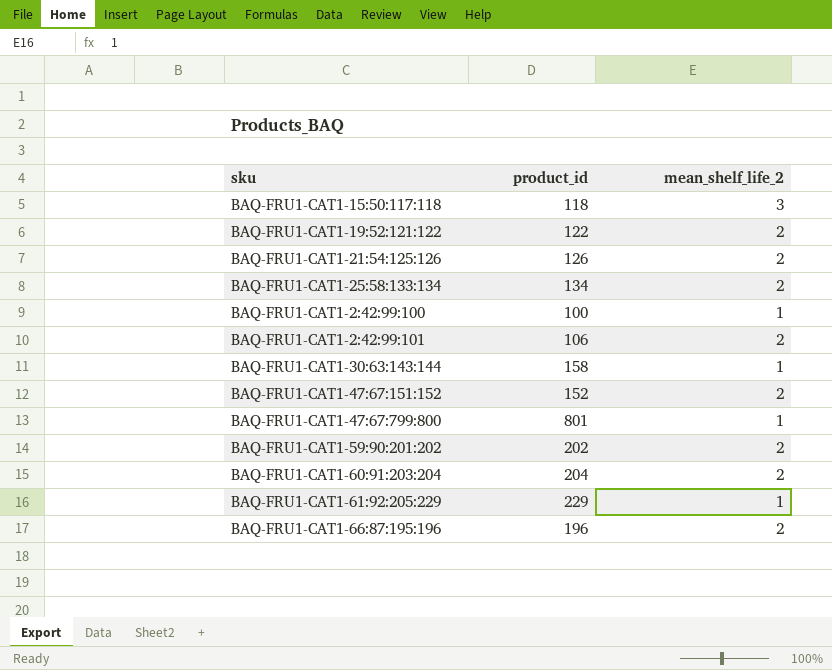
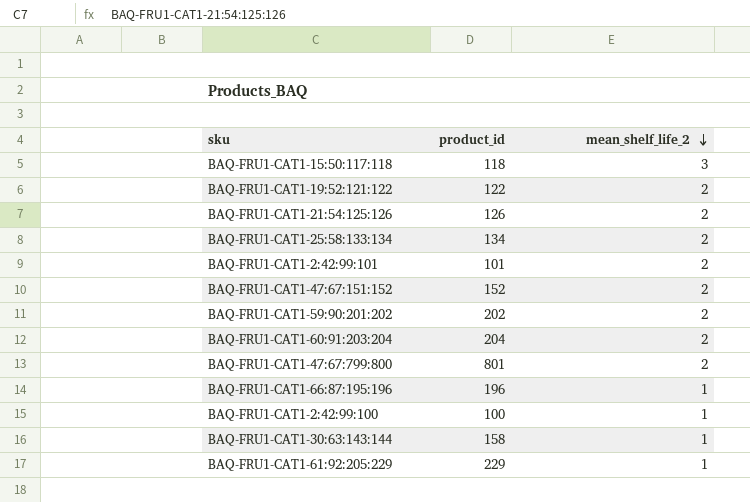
row order: none -> mean_shelf_life_2 descending
BAQ-FRU1-CAT1-2:42:99:101 | product_id: 106 -> 101
BAQ-FRU1-CAT1-47:67:799:800 | mean_shelf_life_2: 1 -> 2
BAQ-FRU1-CAT1-66:87:195:196 | mean_shelf_life_2: 2 -> 1

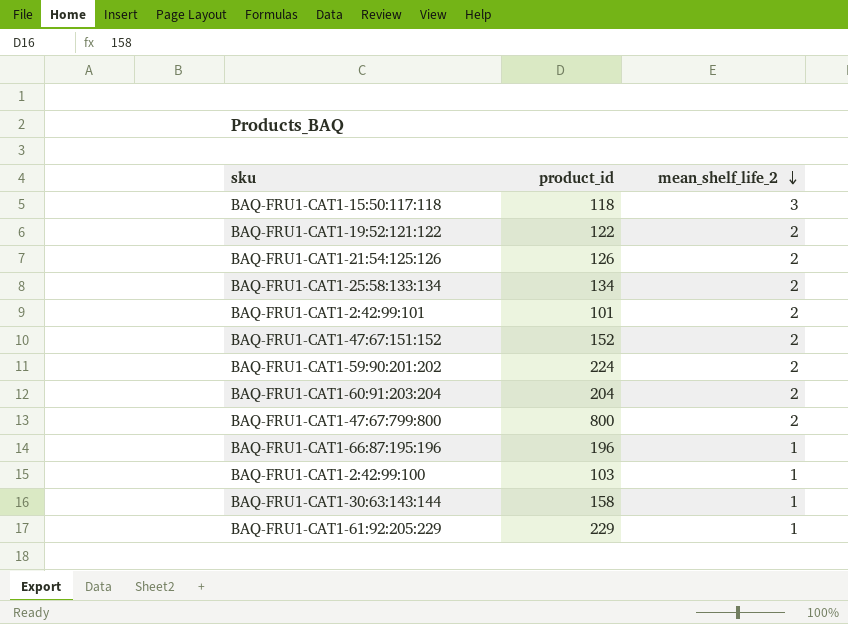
BAQ-FRU1-CAT1-59:90:201:202 | product_id: 202 -> 224
BAQ-FRU1-CAT1-47:67:799:800 | product_id: 801 -> 800
BAQ-FRU1-CAT1-2:42:99:100 | product_id: 100 -> 103

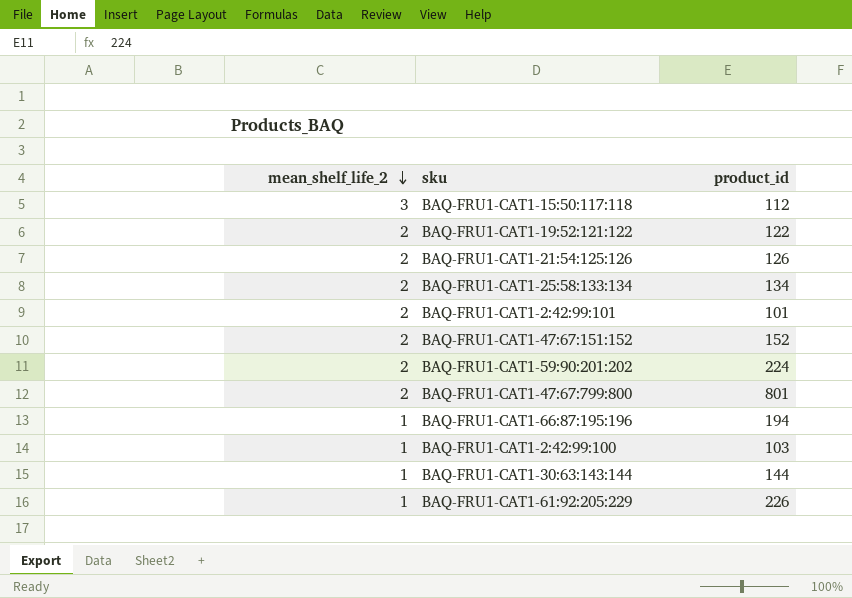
column mean_shelf_life_2 | position: 3 -> 1
row BAQ-FRU1-CAT1-60:91:203:204: 204 | 2 -> none
BAQ-FRU1-CAT1-15:50:117:118 | product_id: 118 -> 112
BAQ-FRU1-CAT1-47:67:799:800 | product_id: 800 -> 801
BAQ-FRU1-CAT1-66:87:195:196 | product_id: 196 -> 194
BAQ-FRU1-CAT1-30:63:143:144 | product_id: 158 -> 144
BAQ-FRU1-CAT1-61:92:205:229 | product_id: 229 -> 226

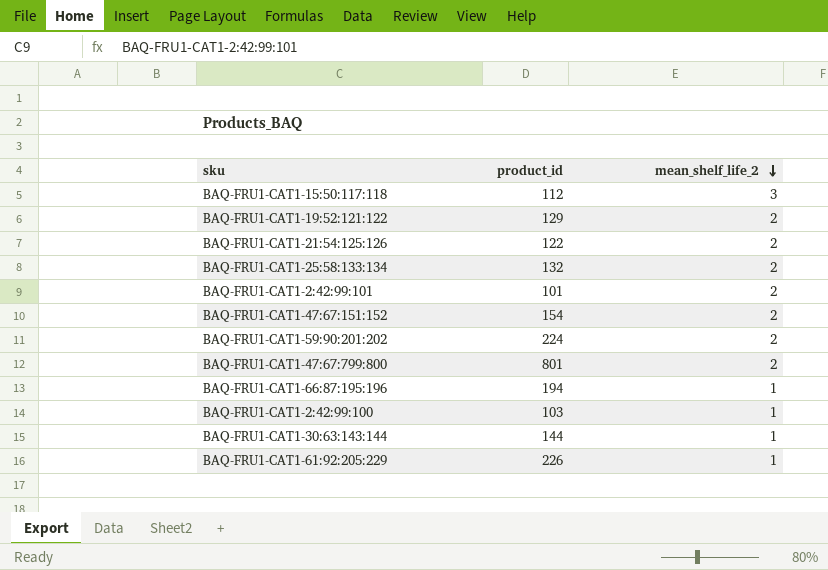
column mean_shelf_life_2 | position: 1 -> 3
BAQ-FRU1-CAT1-19:52:121:122 | product_id: 122 -> 129
BAQ-FRU1-CAT1-21:54:125:126 | product_id: 126 -> 122
BAQ-FRU1-CAT1-25:58:133:134 | product_id: 134 -> 132
BAQ-FRU1-CAT1-47:67:151:152 | product_id: 152 -> 154

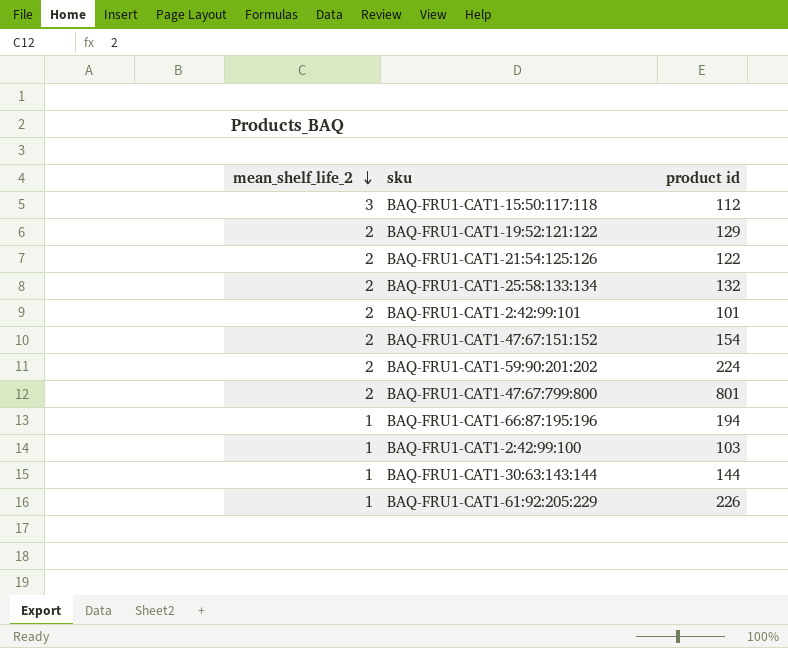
column mean_shelf_life_2 | position: 3 -> 1
column name: product_id -> product id

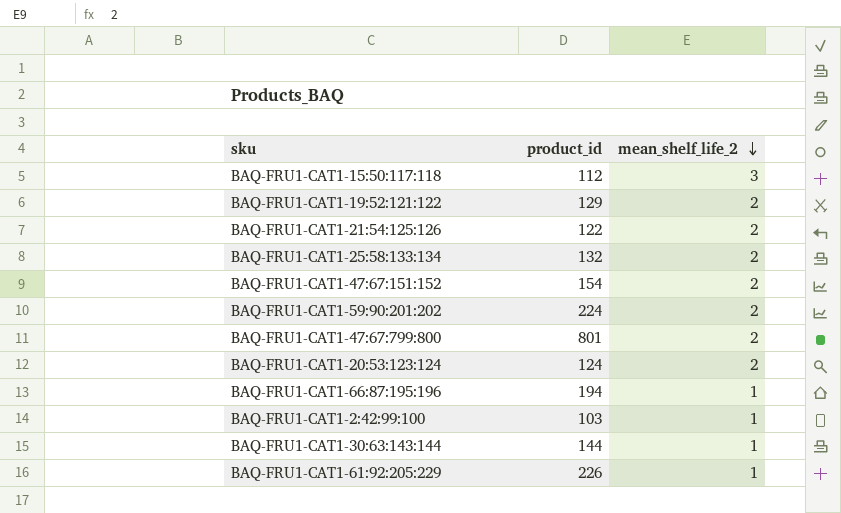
column name: product id -> product_id
column mean_shelf_life_2 | position: 1 -> 3
row BAQ-FRU1-CAT1-2:42:99:101: 2 | 101 -> none
row BAQ-FRU1-CAT1-20:53:123:124: none -> 124 | 2

